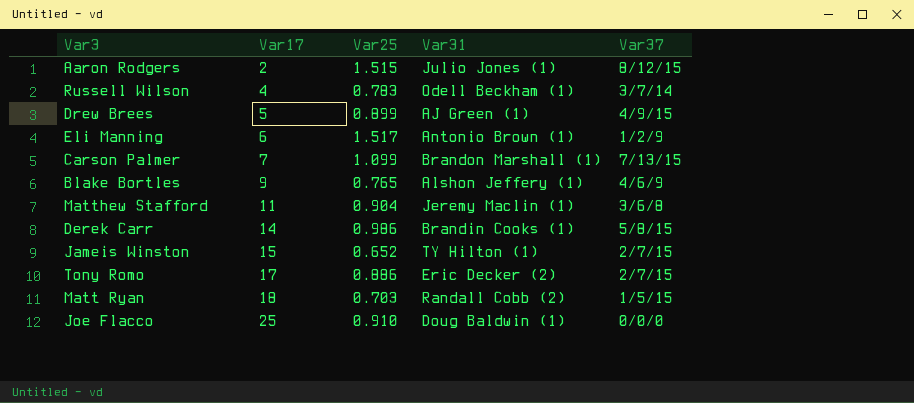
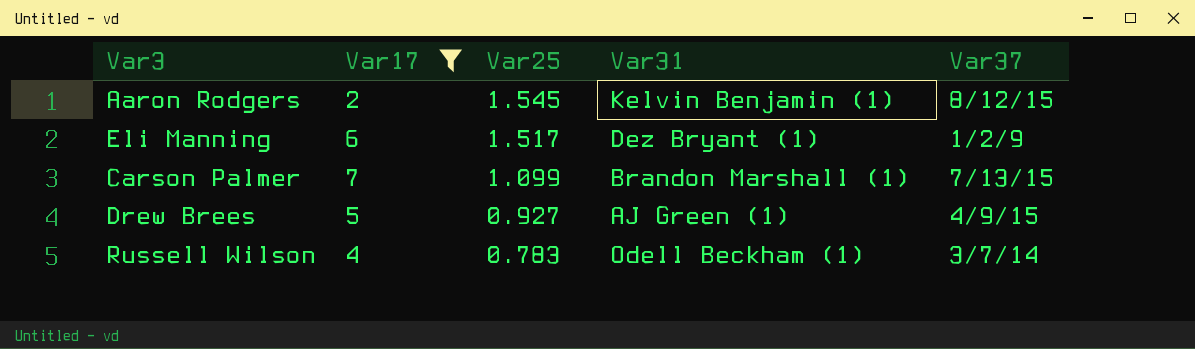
filter: none -> Var17 <= 7
row order: Var17 ascending -> Var25 descending
Aaron Rodgers | Var25: 1.515 -> 1.545
Aaron Rodgers | Var31: Julio Jones (1) -> Kelvin Benjamin (1)
Eli Manning | Var31: Antonio Brown (1) -> Dez Bryant (1)
Drew Brees | Var25: 0.899 -> 0.927

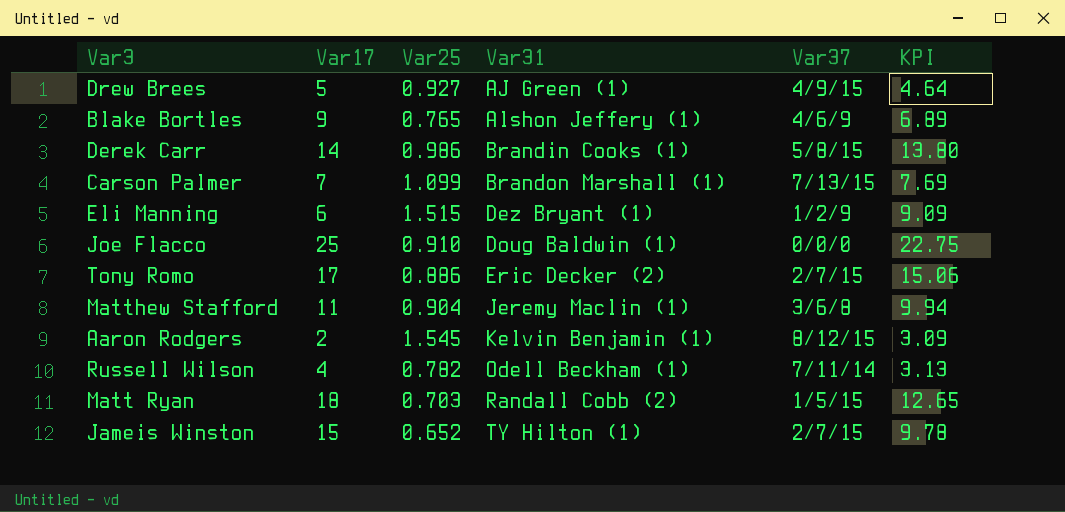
filter: Var17 <= 7 -> none
row order: Var25 descending -> Var31 ascending
column KPI | formula: none -> [Var17] * [Var25]
Eli Manning | Var25: 1.517 -> 1.515
Russell Wilson | Var25: 0.783 -> 0.782
Russell Wilson | Var37: 3/7/14 -> 7/11/14

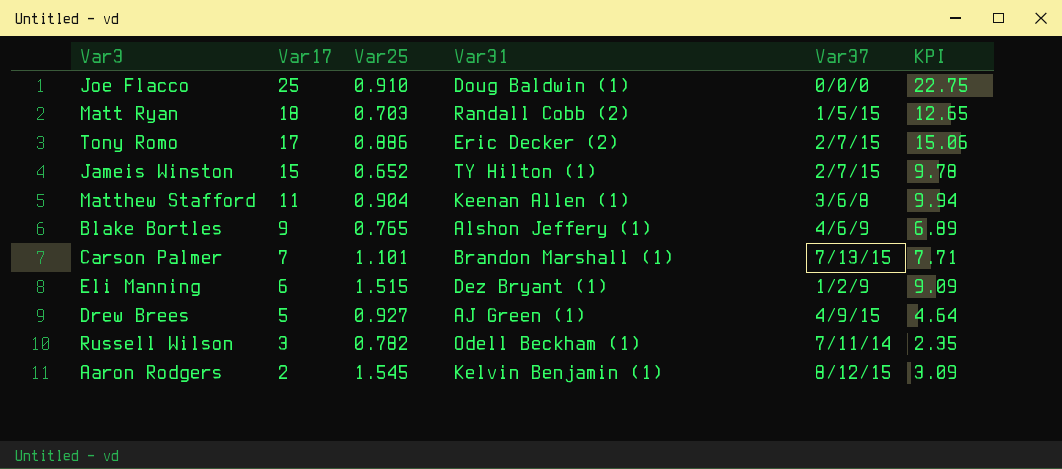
row order: Var31 ascending -> Var17 descending
row Derek Carr: 14 | 0.986 | Brandin Cooks (1) | 5/8/15 | 13.80 -> none
Matthew Stafford | Var31: Jeremy Maclin (1) -> Keenan Allen (1)
Carson Palmer | Var25: 1.099 -> 1.101
Carson Palmer | KPI: 7.69 -> 7.71
Russell Wilson | Var17: 4 -> 3
Russell Wilson | KPI: 3.13 -> 2.35

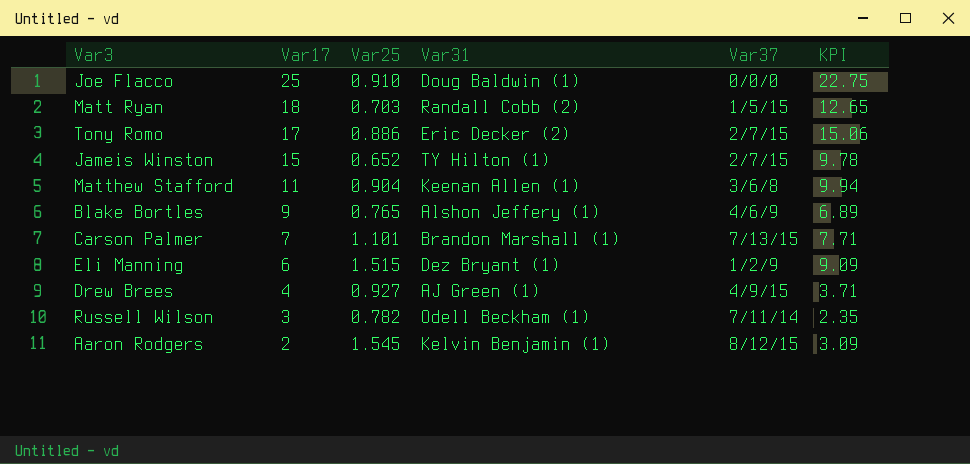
Drew Brees | Var17: 5 -> 4
Drew Brees | KPI: 4.64 -> 3.71

